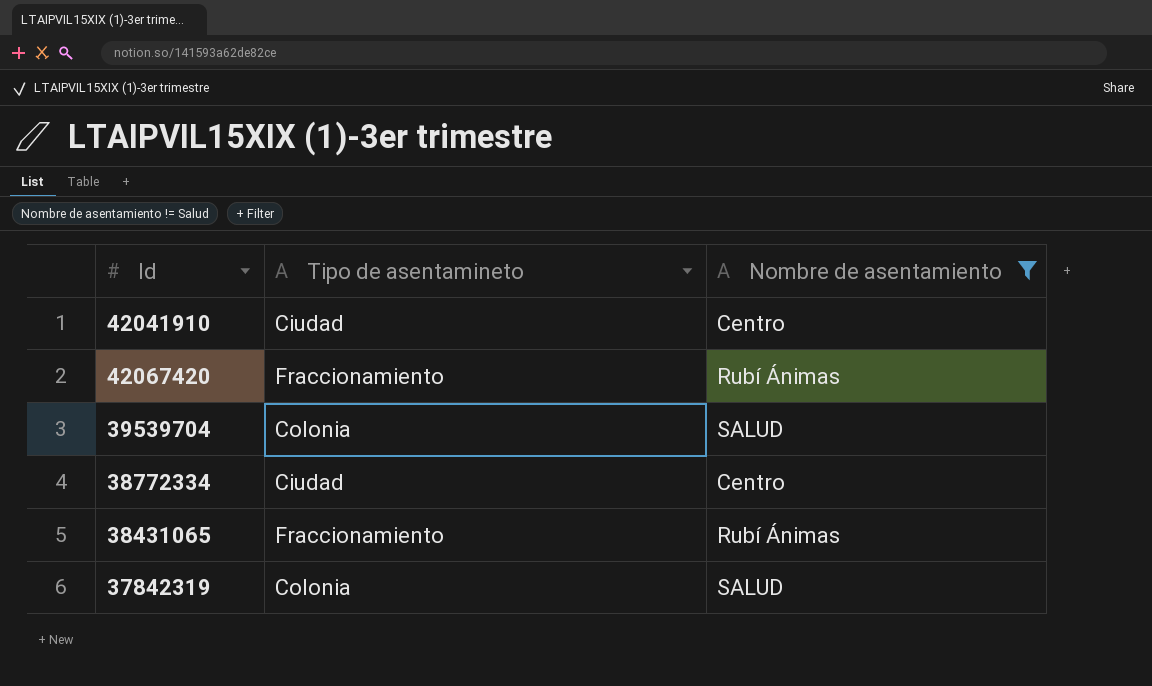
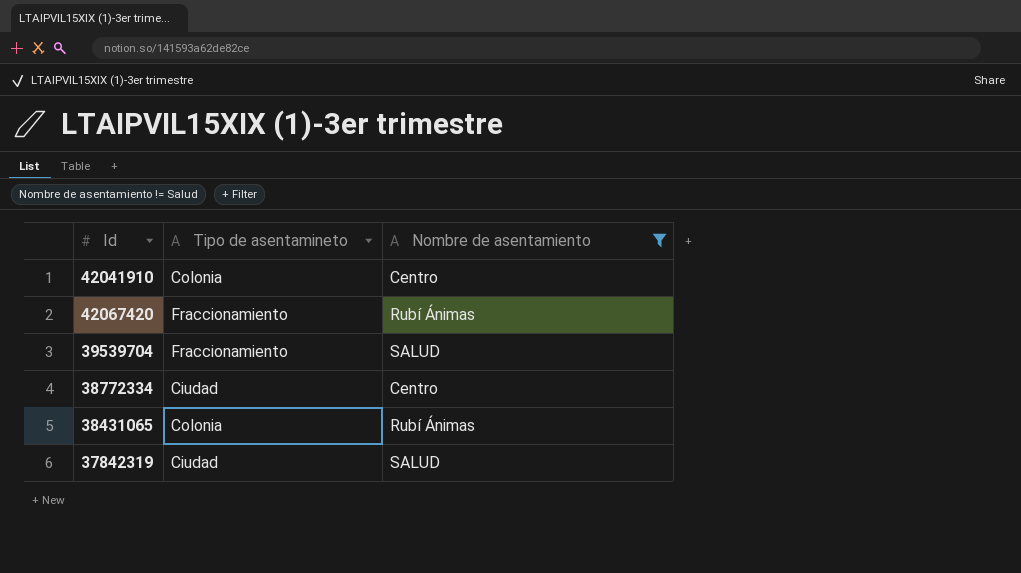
42041910 | Tipo de asentamineto: Ciudad -> Colonia
39539704 | Tipo de asentamineto: Colonia -> Fraccionamiento
38431065 | Tipo de asentamineto: Fraccionamiento -> Colonia
37842319 | Tipo de asentamineto: Colonia -> Ciudad

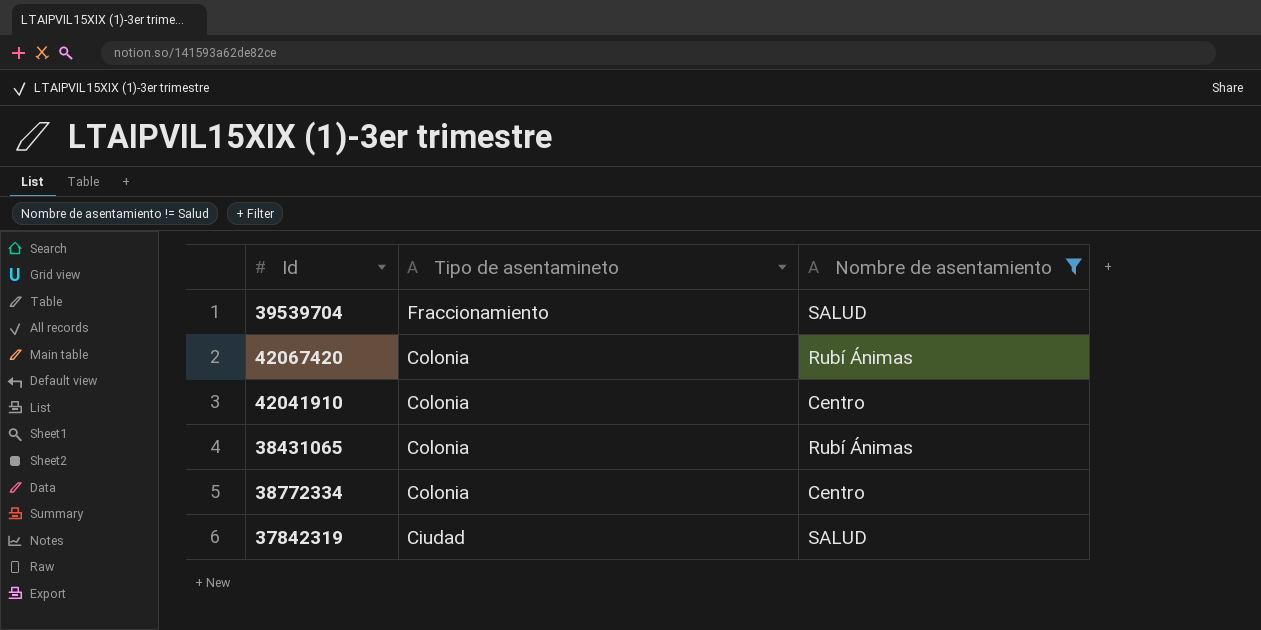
row order: none -> Tipo de asentamineto descending
42067420 | Tipo de asentamineto: Fraccionamiento -> Colonia
38772334 | Tipo de asentamineto: Ciudad -> Colonia

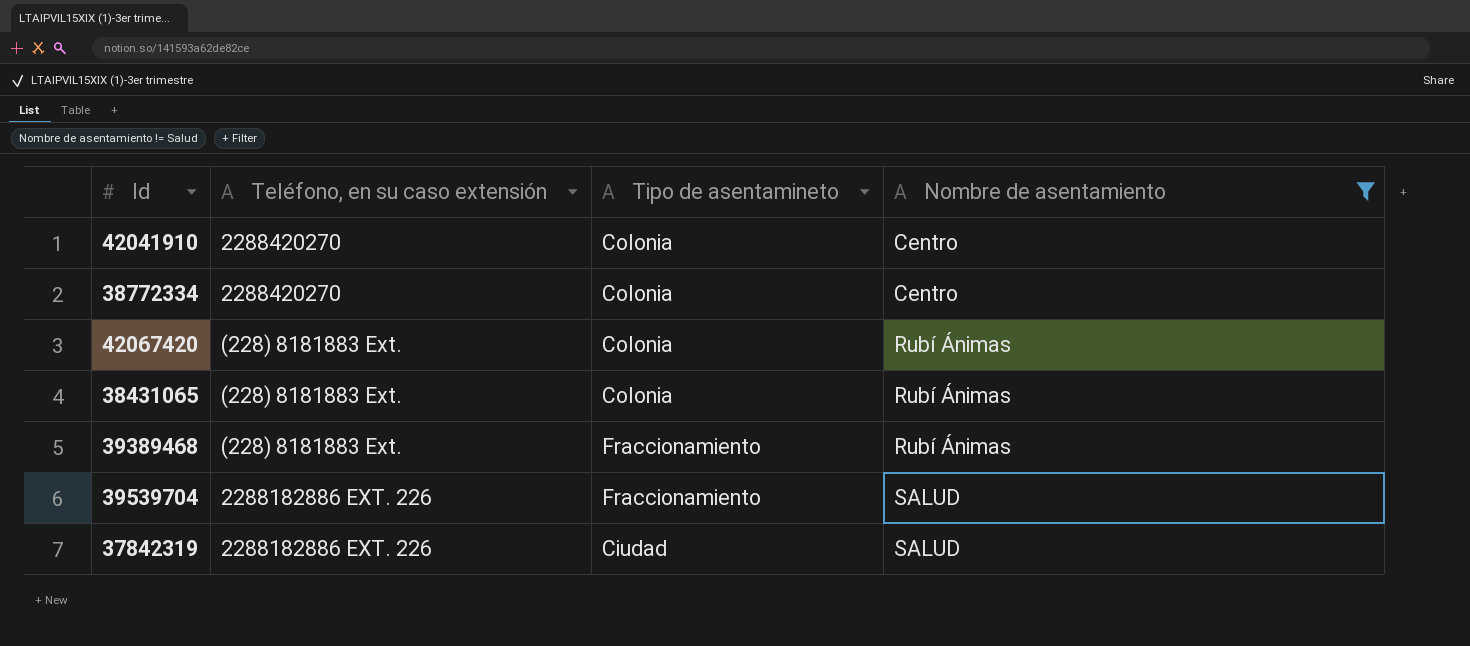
row order: Tipo de asentamineto descending -> Nombre de asentamiento ascending
column Teléfono, en su caso extensión | position: none -> 2
row 39389468: none -> (228) 8181883 Ext. | Fraccionamiento | Rubí Ánimas

